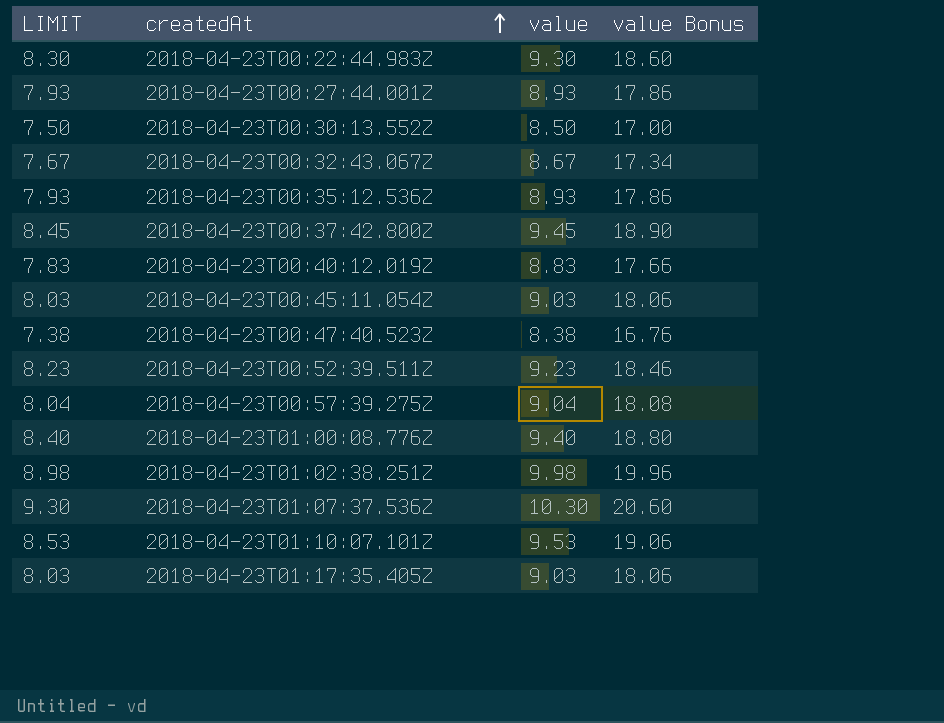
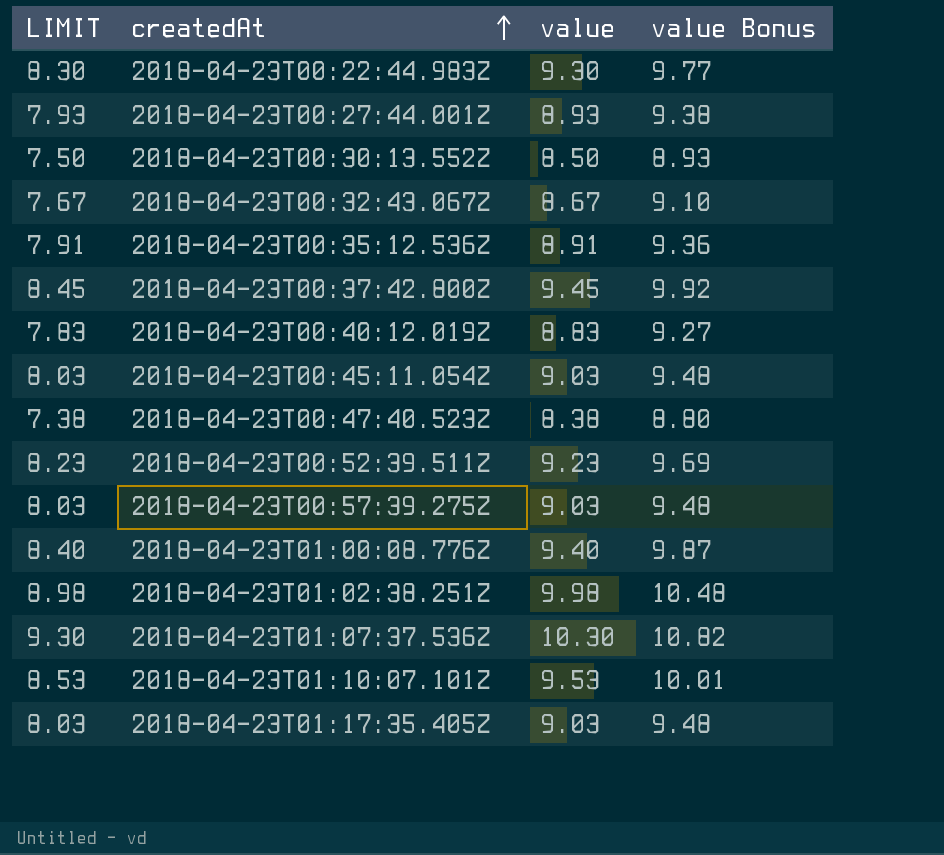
column value Bonus | formula: [value] * 2 -> [value] * 1.05
2018-04-23T00:35:12.536Z | LIMIT: 7.93 -> 7.91
2018-04-23T00:35:12.536Z | value: 8.93 -> 8.91
2018-04-23T00:57:39.275Z | LIMIT: 8.04 -> 8.03
2018-04-23T00:57:39.275Z | value: 9.04 -> 9.03

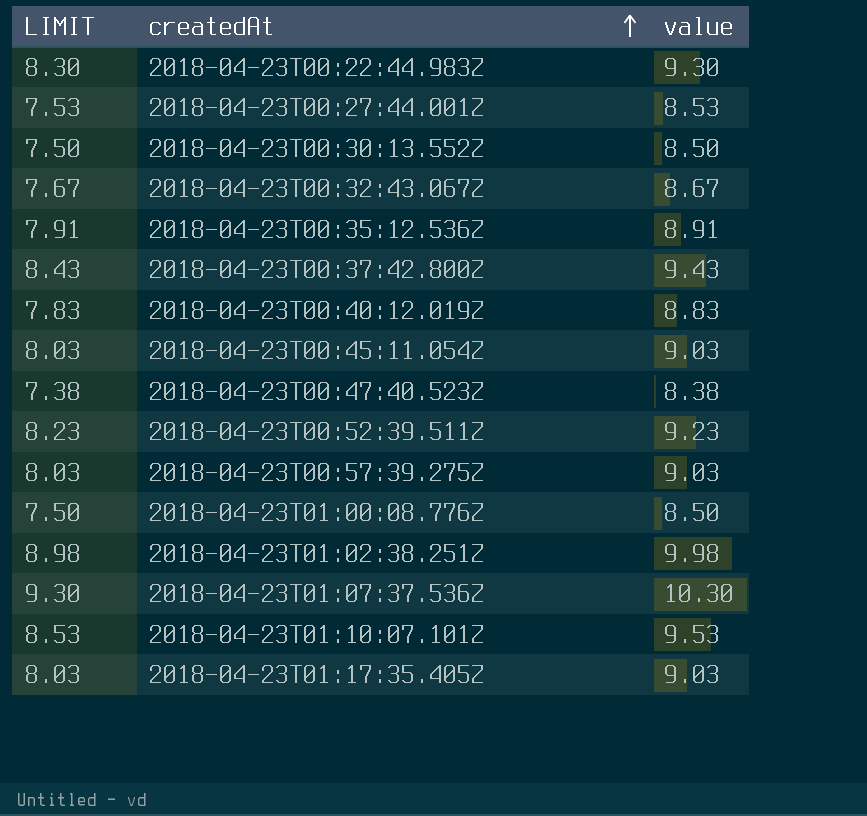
column value Bonus | formula: [value] * 1.05 -> none
2018-04-23T00:27:44.001Z | LIMIT: 7.93 -> 7.53
2018-04-23T00:27:44.001Z | value: 8.93 -> 8.53
2018-04-23T00:37:42.800Z | LIMIT: 8.45 -> 8.43
2018-04-23T00:37:42.800Z | value: 9.45 -> 9.43
2018-04-23T01:00:08.776Z | LIMIT: 8.40 -> 7.50
2018-04-23T01:00:08.776Z | value: 9.40 -> 8.50

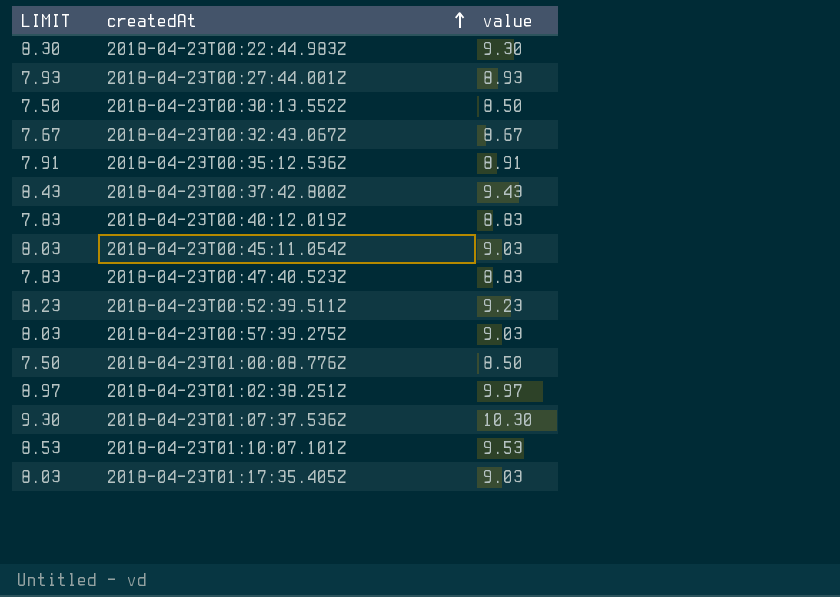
2018-04-23T00:27:44.001Z | LIMIT: 7.53 -> 7.93
2018-04-23T00:27:44.001Z | value: 8.53 -> 8.93
2018-04-23T00:47:40.523Z | LIMIT: 7.38 -> 7.83
2018-04-23T00:47:40.523Z | value: 8.38 -> 8.83
2018-04-23T01:02:38.251Z | LIMIT: 8.98 -> 8.97
2018-04-23T01:02:38.251Z | value: 9.98 -> 9.97

